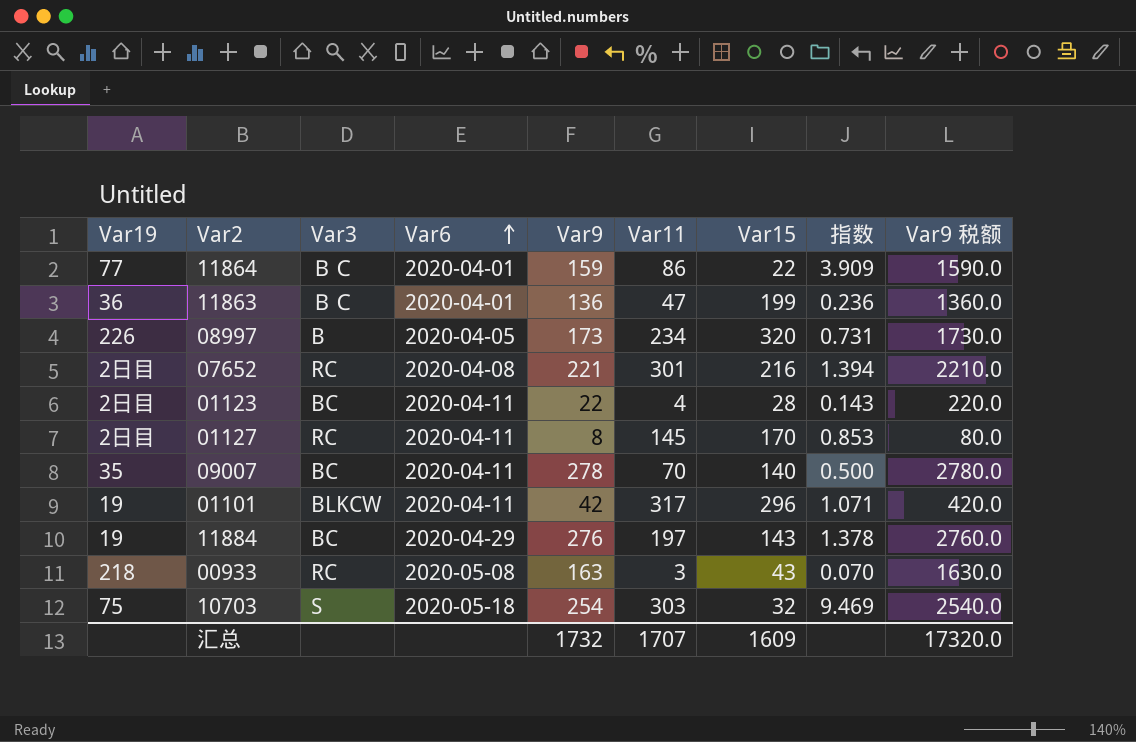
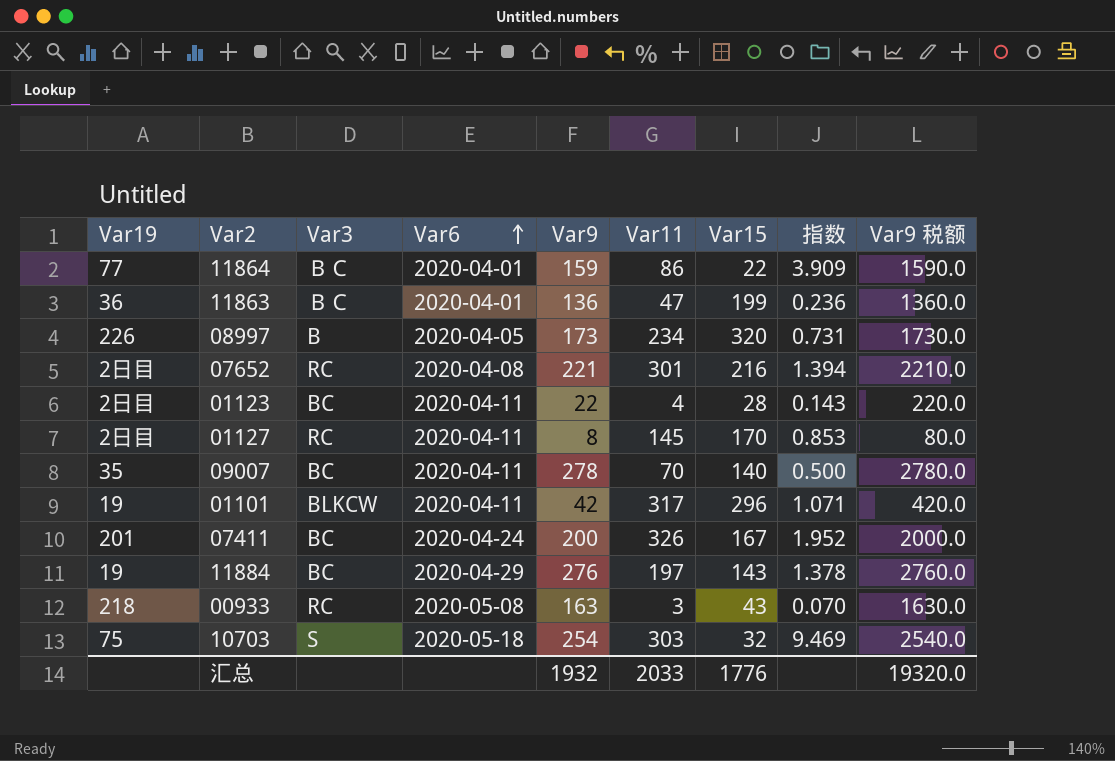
row 07411: none -> 201 | BC | 2020-04-24 | 200 | 326 | 167 | 1.952 | 2000.0
汇总 | Var9: 1732 -> 1932
汇总 | Var11: 1707 -> 2033
汇总 | Var15: 1609 -> 1776
汇总 | Var9 税额: 17320.0 -> 19320.0

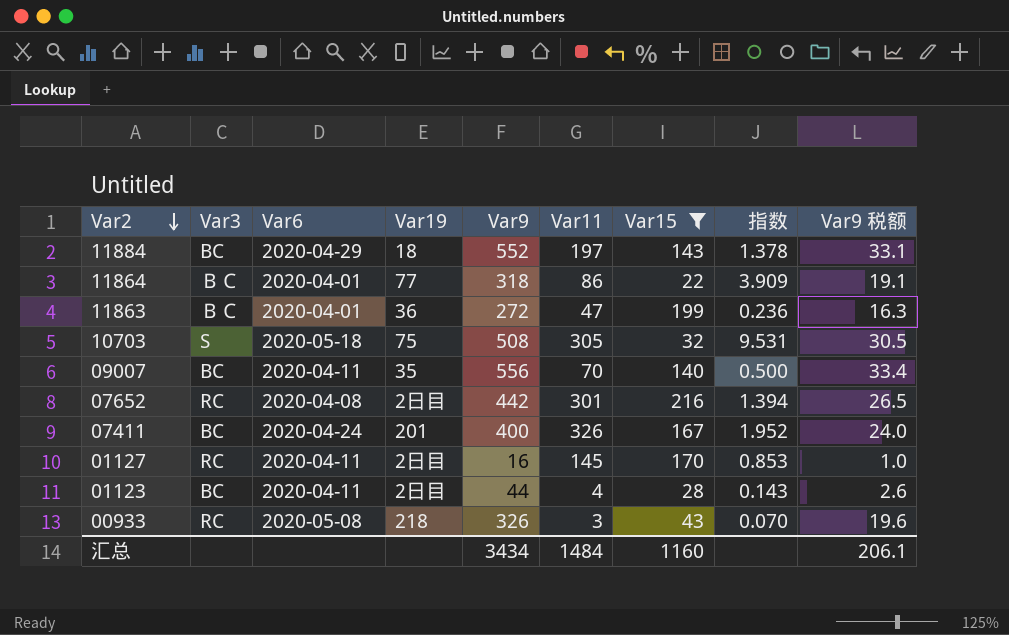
filter: none -> Var15 <= 216
row order: Var6 ascending -> Var2 descending
column Var19 | position: 1 -> 4
column Var9 税额 | formula: [Var9] * 10 -> [Var9] * 0.06
11884 | Var19: 19 -> 18
11884 | Var9: 276 -> 552
11864 | Var9: 159 -> 318
11863 | Var9: 136 -> 272
10703 | Var9: 254 -> 508
10703 | Var11: 303 -> 305
10703 | 指数: 9.469 -> 9.531
09007 | Var9: 278 -> 556
07652 | Var9: 221 -> 442
07411 | Var9: 200 -> 400
01127 | Var9: 8 -> 16
01123 | Var9: 22 -> 44
00933 | Var9: 163 -> 326
汇总 | Var9: 1932 -> 3434
汇总 | Var11: 2033 -> 1484
汇总 | Var15: 1776 -> 1160
汇总 | Var9 税额: 19320.0 -> 206.1

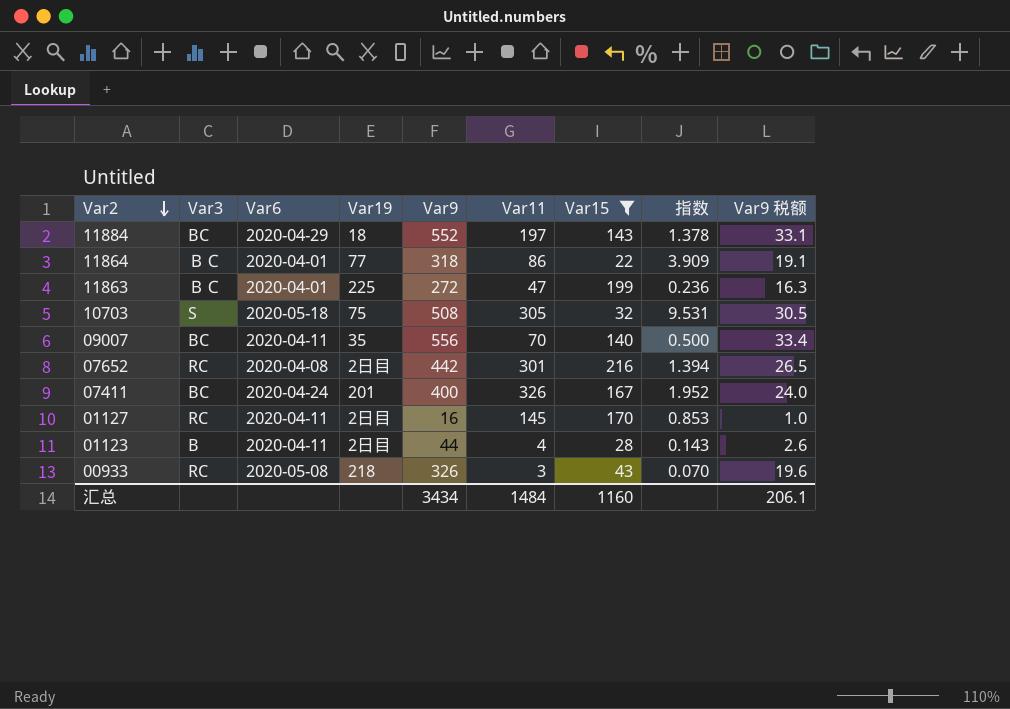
11863 | Var19: 36 -> 225
01123 | Var3: BC -> B

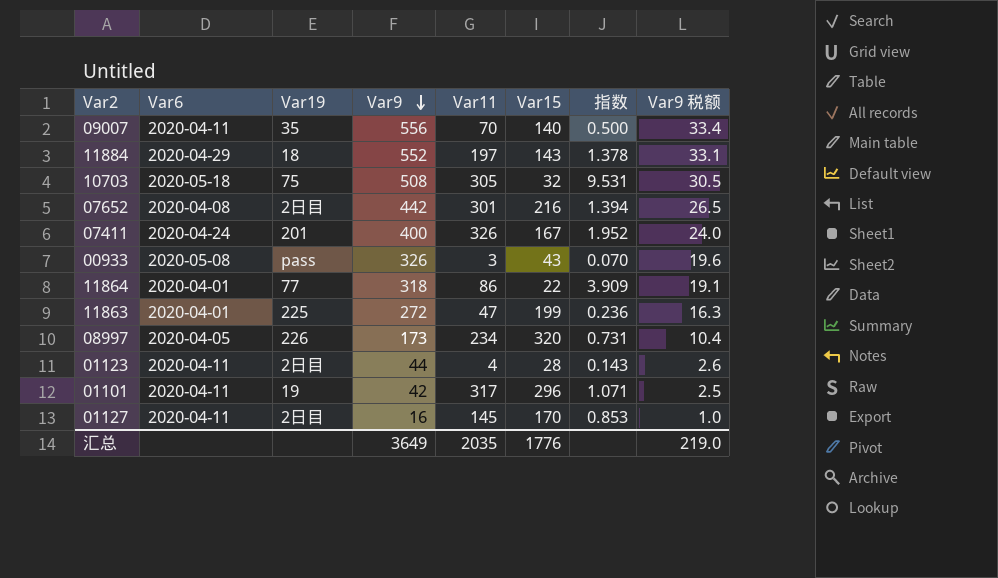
filter: Var15 <= 216 -> none
row order: Var2 descending -> Var9 descending
column Var3 | position: 2 -> none
00933 | Var19: 218 -> pass
汇总 | Var9: 3434 -> 3649
汇总 | Var11: 1484 -> 2035
汇总 | Var15: 1160 -> 1776
汇总 | Var9 税额: 206.1 -> 219.0

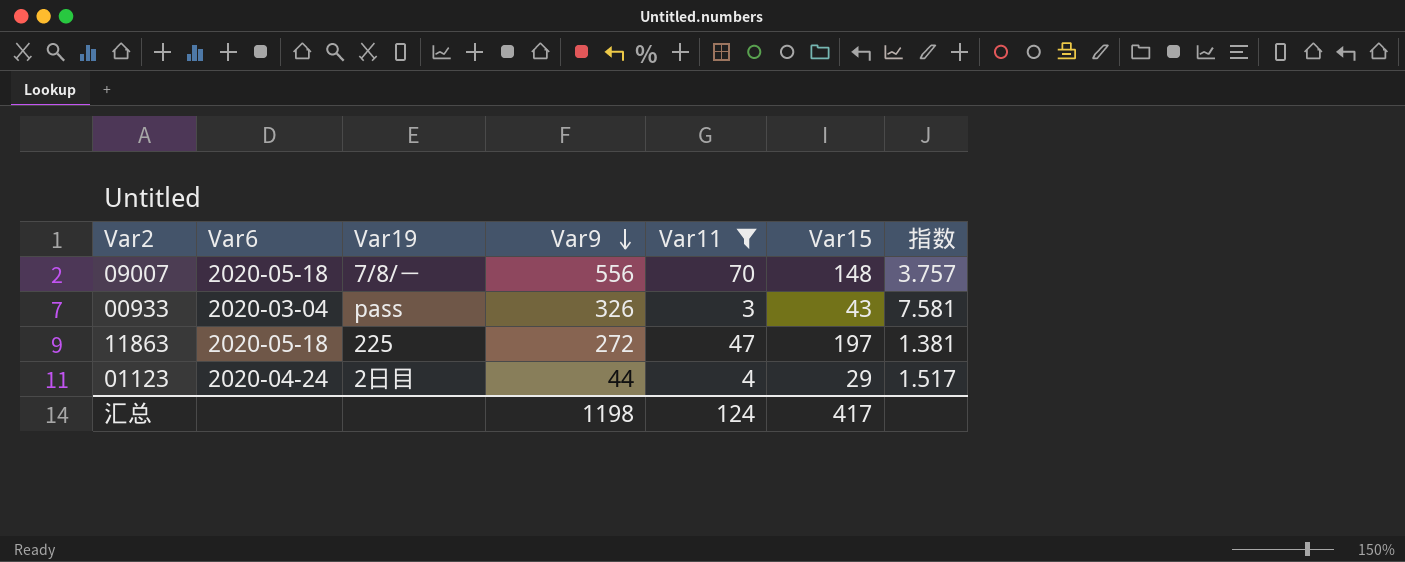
filter: none -> Var11 <= 70
column Var9 税额 | formula: [Var9] * 0.06 -> none
column 指数 | formula: [Var11] / [Var15] -> [Var9] / [Var15]
09007 | Var6: 2020-04-11 -> 2020-05-18
09007 | Var19: 35 -> 7/8/－
09007 | Var15: 140 -> 148
00933 | Var6: 2020-05-08 -> 2020-03-04
11863 | Var6: 2020-04-01 -> 2020-05-18
11863 | Var15: 199 -> 197
01123 | Var6: 2020-04-11 -> 2020-04-24
01123 | Var15: 28 -> 29
汇总 | Var9: 3649 -> 1198
汇总 | Var11: 2035 -> 124
汇总 | Var15: 1776 -> 417

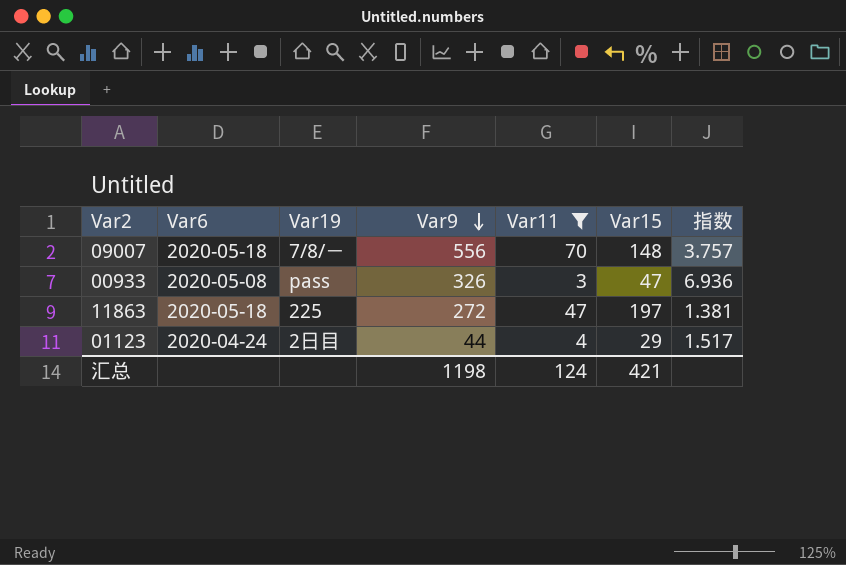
00933 | Var6: 2020-03-04 -> 2020-05-08
00933 | Var15: 43 -> 47
00933 | 指数: 7.581 -> 6.936
汇总 | Var15: 417 -> 421

